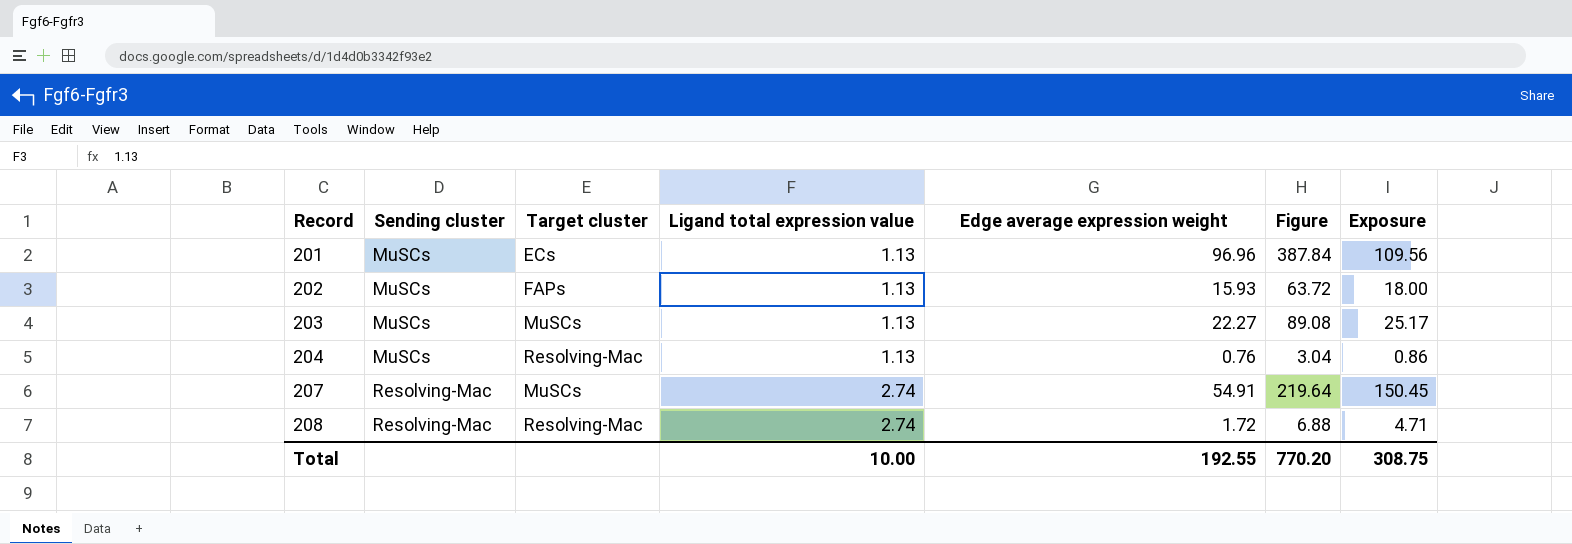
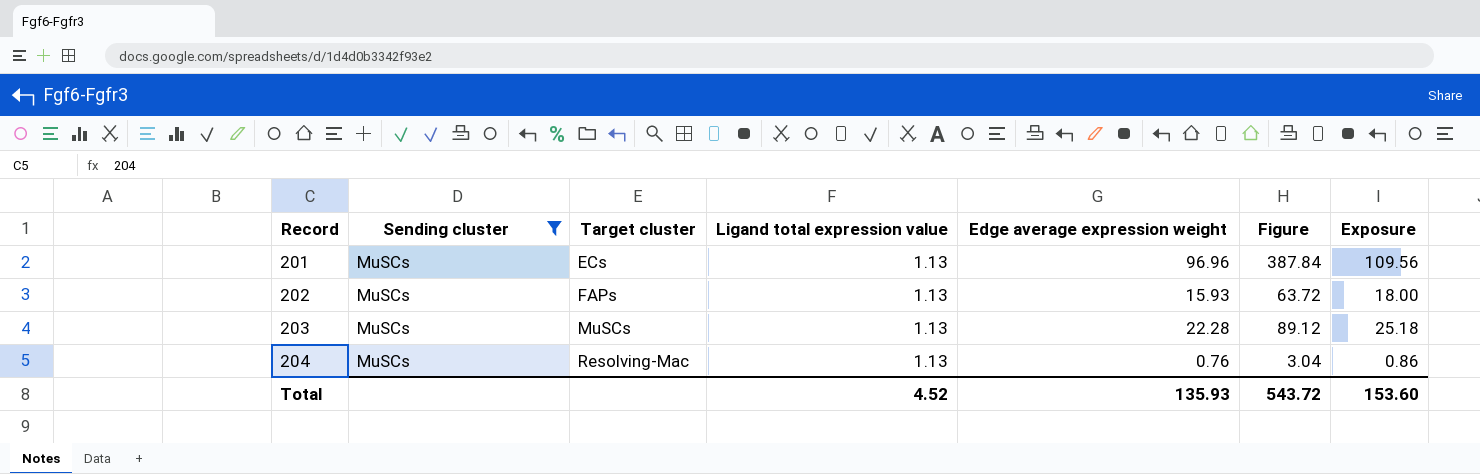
filter: none -> Sending cluster = MuSCs
203 | Edge average expression weight: 22.27 -> 22.28
203 | Figure: 89.08 -> 89.12
203 | Exposure: 25.17 -> 25.18
Total | Ligand total expression value: 10.00 -> 4.52
Total | Edge average expression weight: 192.55 -> 135.93
Total | Figure: 770.20 -> 543.72
Total | Exposure: 308.75 -> 153.60

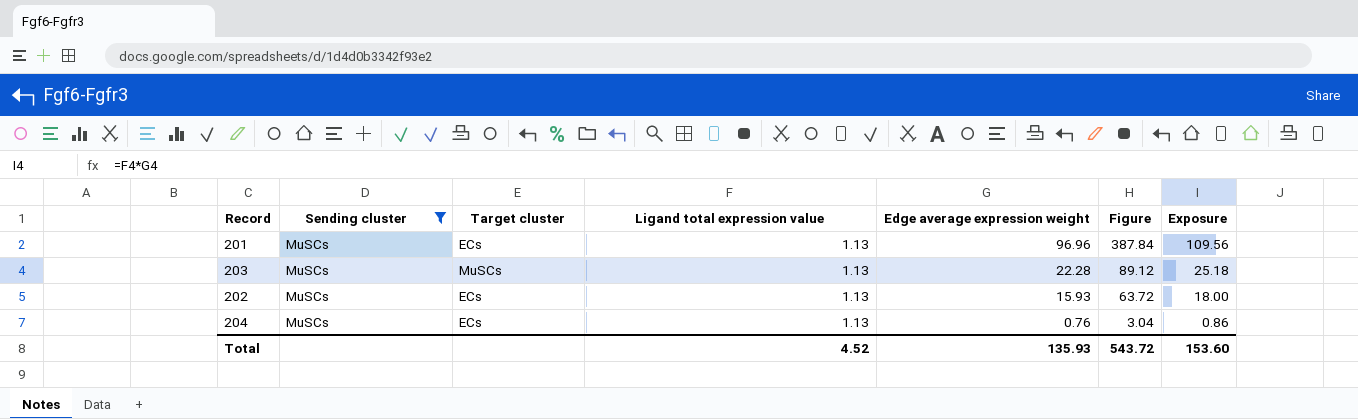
row order: Record ascending -> Edge average expression weight descending
202 | Target cluster: FAPs -> ECs
204 | Target cluster: Resolving-Mac -> ECs

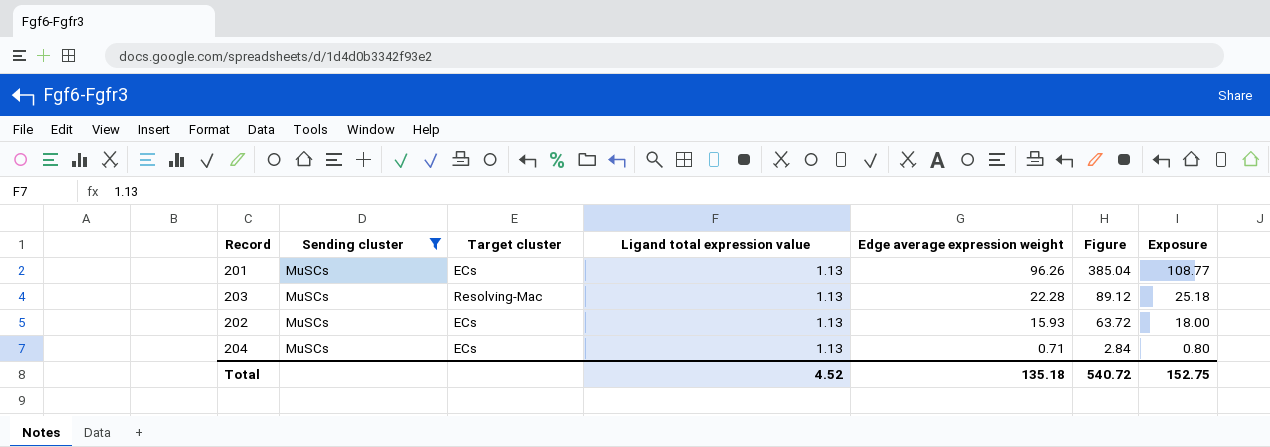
201 | Edge average expression weight: 96.96 -> 96.26
201 | Figure: 387.84 -> 385.04
201 | Exposure: 109.56 -> 108.77
203 | Target cluster: MuSCs -> Resolving-Mac
204 | Edge average expression weight: 0.76 -> 0.71
204 | Figure: 3.04 -> 2.84
204 | Exposure: 0.86 -> 0.80
Total | Edge average expression weight: 135.93 -> 135.18
Total | Figure: 543.72 -> 540.72
Total | Exposure: 153.60 -> 152.75

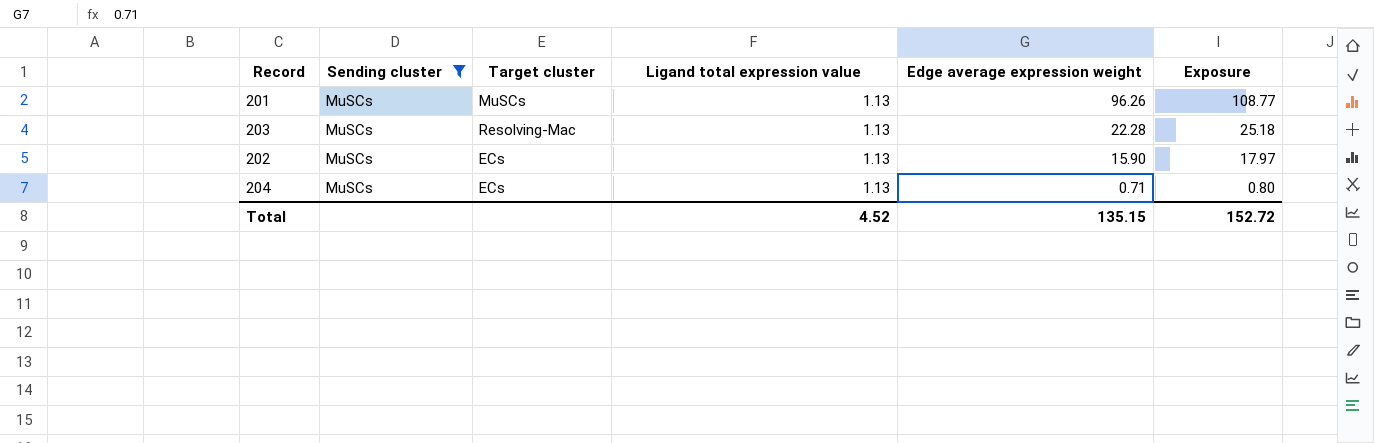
column Figure | formula: [Edge average expression weight] * 4 -> none
201 | Target cluster: ECs -> MuSCs
202 | Edge average expression weight: 15.93 -> 15.90
202 | Exposure: 18.00 -> 17.97
Total | Edge average expression weight: 135.18 -> 135.15
Total | Exposure: 152.75 -> 152.72

